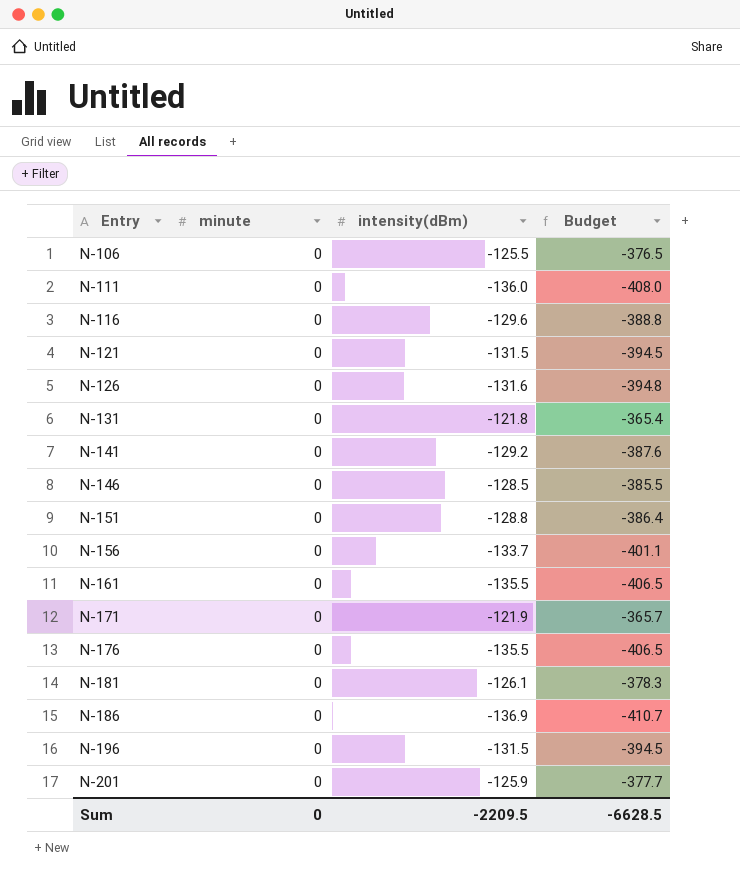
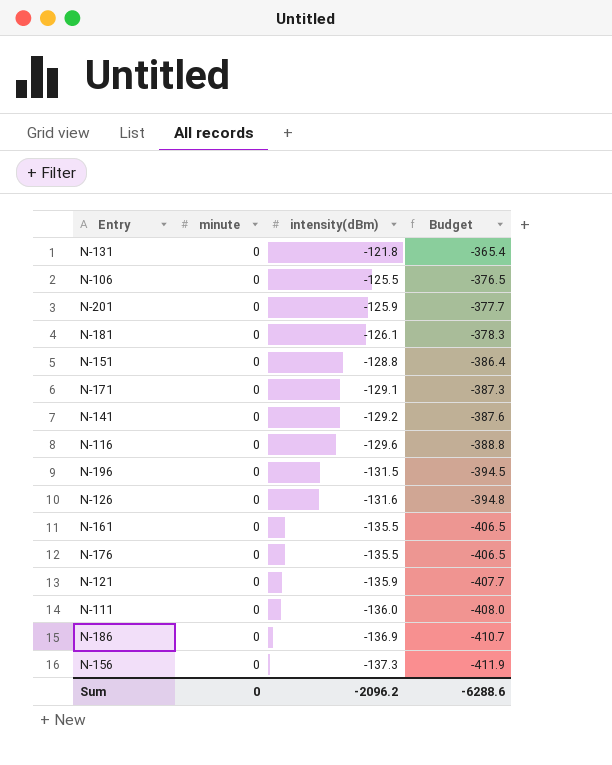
row order: Entry ascending -> intensity(dBm) descending
row N-146: 0 | -128.5 | -385.5 -> none
N-171 | intensity(dBm): -121.9 -> -129.1
N-171 | Budget: -365.7 -> -387.3
N-121 | intensity(dBm): -131.5 -> -135.9
N-121 | Budget: -394.5 -> -407.7
N-156 | intensity(dBm): -133.7 -> -137.3
N-156 | Budget: -401.1 -> -411.9
Sum | intensity(dBm): -2209.5 -> -2096.2
Sum | Budget: -6628.5 -> -6288.6

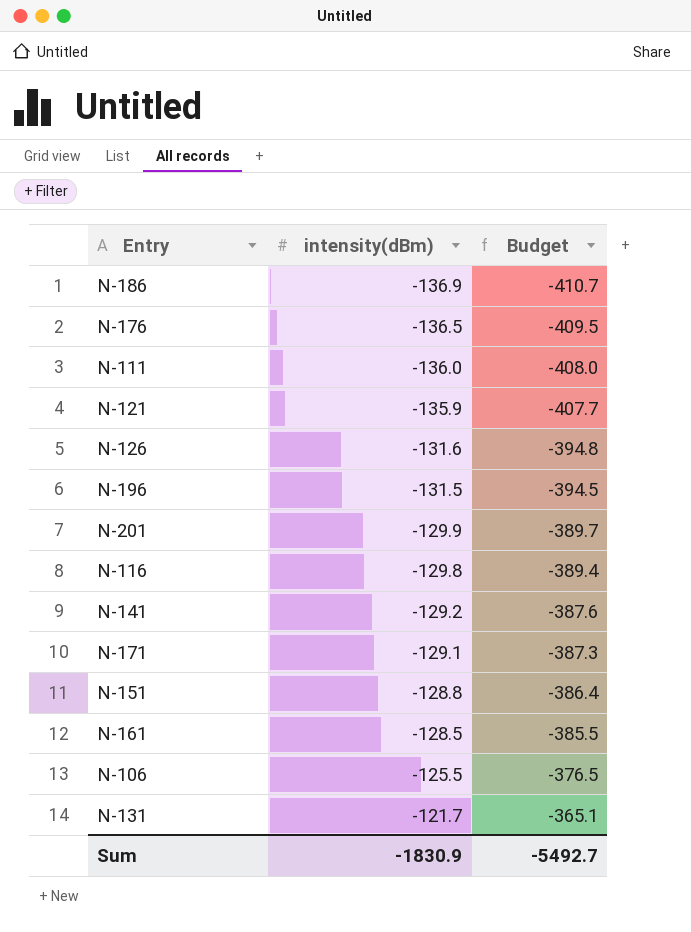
row order: intensity(dBm) descending -> intensity(dBm) ascending
column minute | position: 2 -> none
row N-181: 0 | -126.1 | -378.3 -> none
row N-156: 0 | -137.3 | -411.9 -> none
N-176 | intensity(dBm): -135.5 -> -136.5
N-176 | Budget: -406.5 -> -409.5
N-201 | intensity(dBm): -125.9 -> -129.9
N-201 | Budget: -377.7 -> -389.7
N-116 | intensity(dBm): -129.6 -> -129.8
N-116 | Budget: -388.8 -> -389.4
N-161 | intensity(dBm): -135.5 -> -128.5
N-161 | Budget: -406.5 -> -385.5
N-131 | intensity(dBm): -121.8 -> -121.7
N-131 | Budget: -365.4 -> -365.1
Sum | intensity(dBm): -2096.2 -> -1830.9
Sum | Budget: -6288.6 -> -5492.7

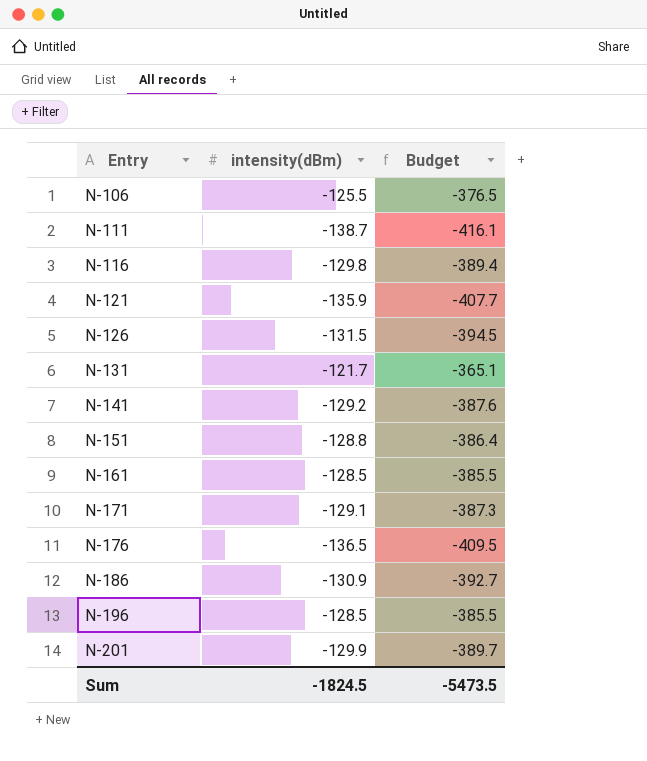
row order: intensity(dBm) ascending -> Entry ascending
N-111 | intensity(dBm): -136.0 -> -138.7
N-111 | Budget: -408.0 -> -416.1
N-126 | intensity(dBm): -131.6 -> -131.5
N-126 | Budget: -394.8 -> -394.5
N-186 | intensity(dBm): -136.9 -> -130.9
N-186 | Budget: -410.7 -> -392.7
N-196 | intensity(dBm): -131.5 -> -128.5
N-196 | Budget: -394.5 -> -385.5
Sum | intensity(dBm): -1830.9 -> -1824.5
Sum | Budget: -5492.7 -> -5473.5

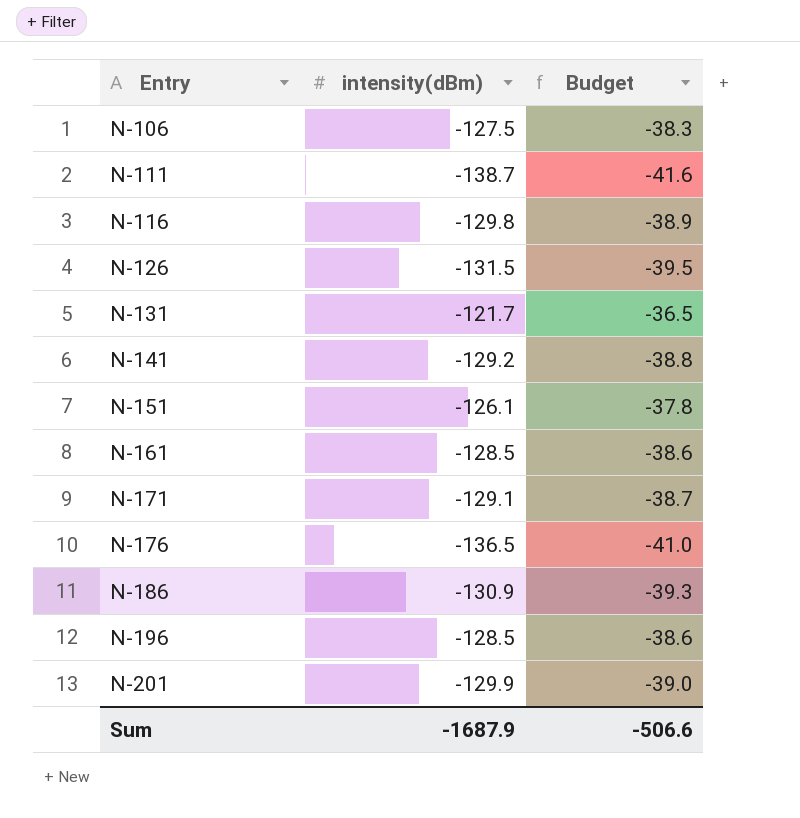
column Budget | formula: [intensity(dBm)] * 3 -> [intensity(dBm)] * 0.3
row N-121: -135.9 | -407.7 -> none
N-106 | intensity(dBm): -125.5 -> -127.5
N-151 | intensity(dBm): -128.8 -> -126.1
Sum | intensity(dBm): -1824.5 -> -1687.9
Sum | Budget: -5473.5 -> -506.6

